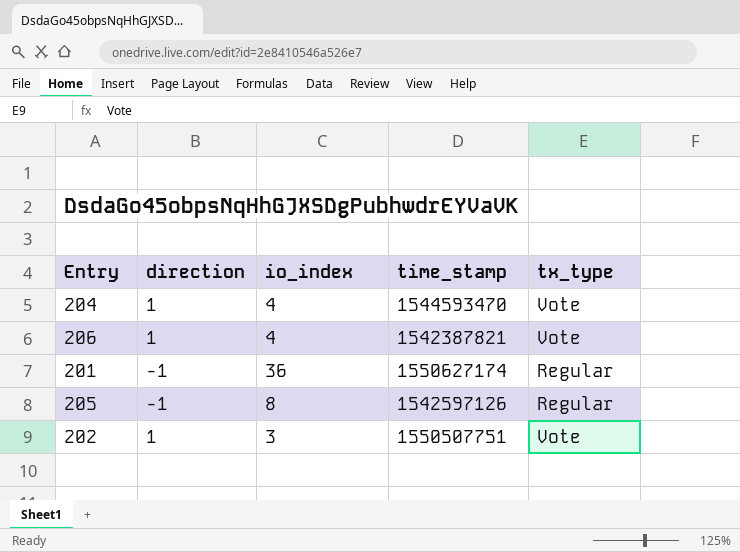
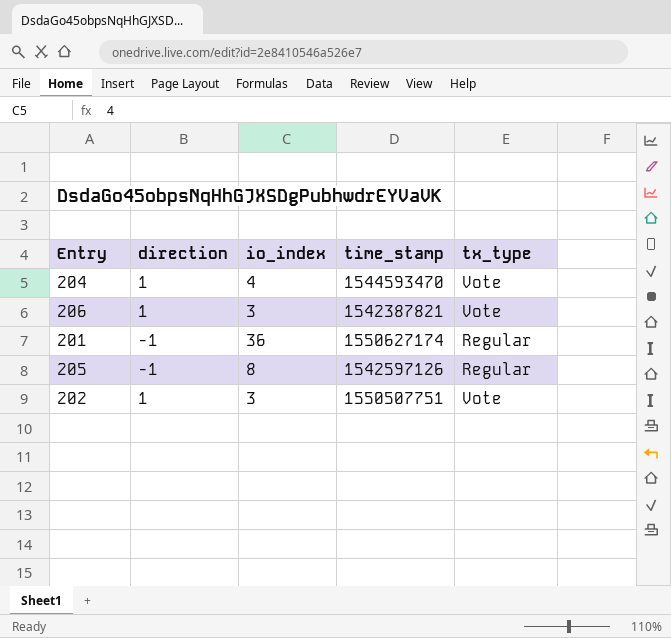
206 | io_index: 4 -> 3

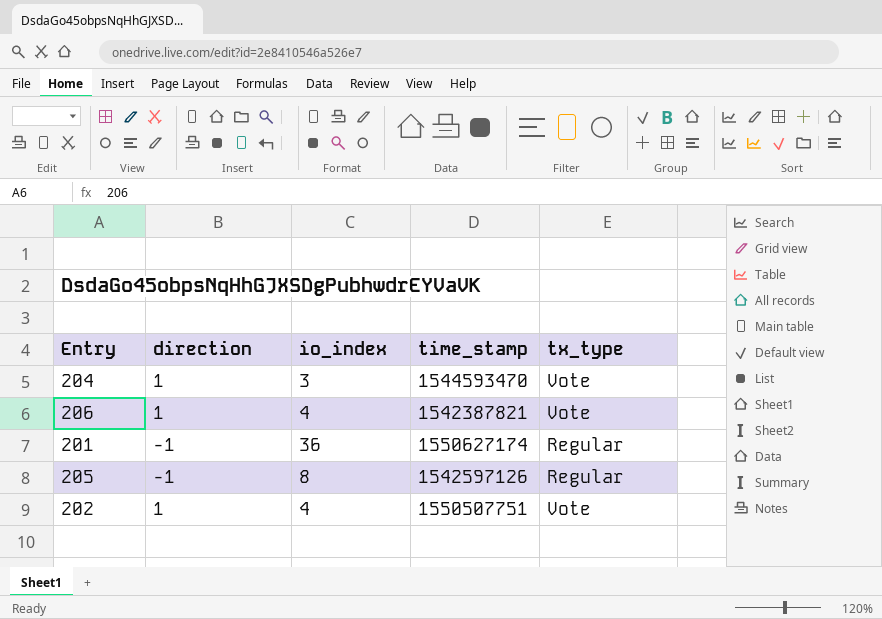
204 | io_index: 4 -> 3
206 | io_index: 3 -> 4
202 | io_index: 3 -> 4

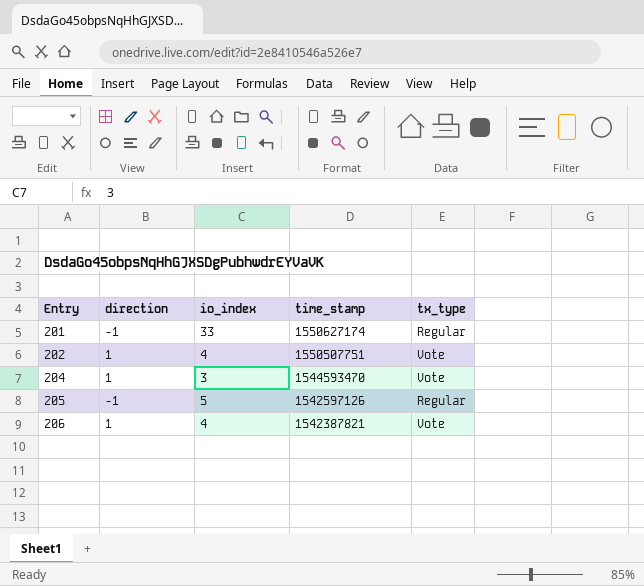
row order: none -> Entry ascending
201 | io_index: 36 -> 33
205 | io_index: 8 -> 5

